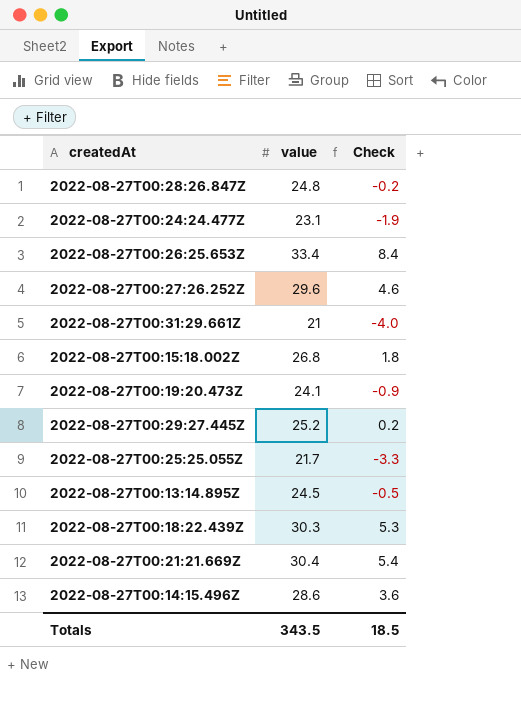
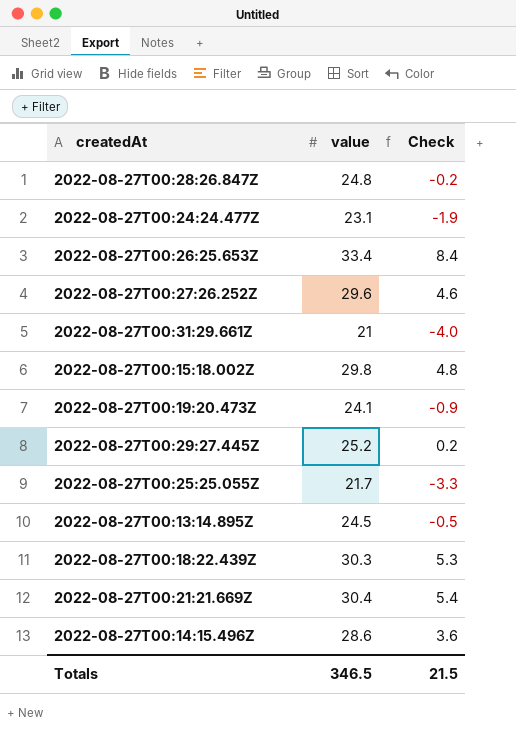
2022-08-27T00:15:18.002Z | value: 26.8 -> 29.8
2022-08-27T00:15:18.002Z | Check: 1.8 -> 4.8
Totals | value: 343.5 -> 346.5
Totals | Check: 18.5 -> 21.5

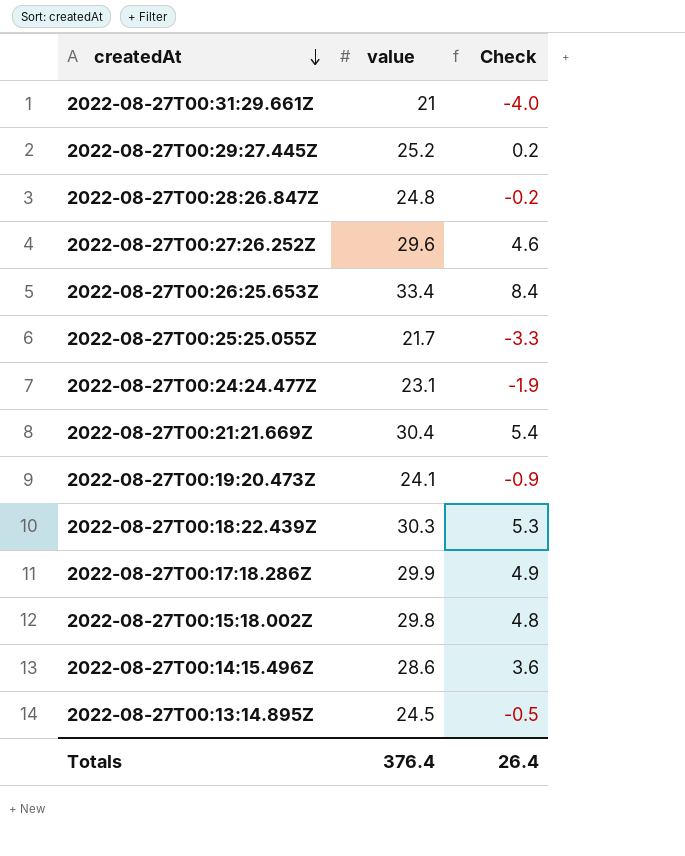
row order: none -> createdAt descending
row 2022-08-27T00:17:18.286Z: none -> 29.9 | 4.9
Totals | value: 346.5 -> 376.4
Totals | Check: 21.5 -> 26.4

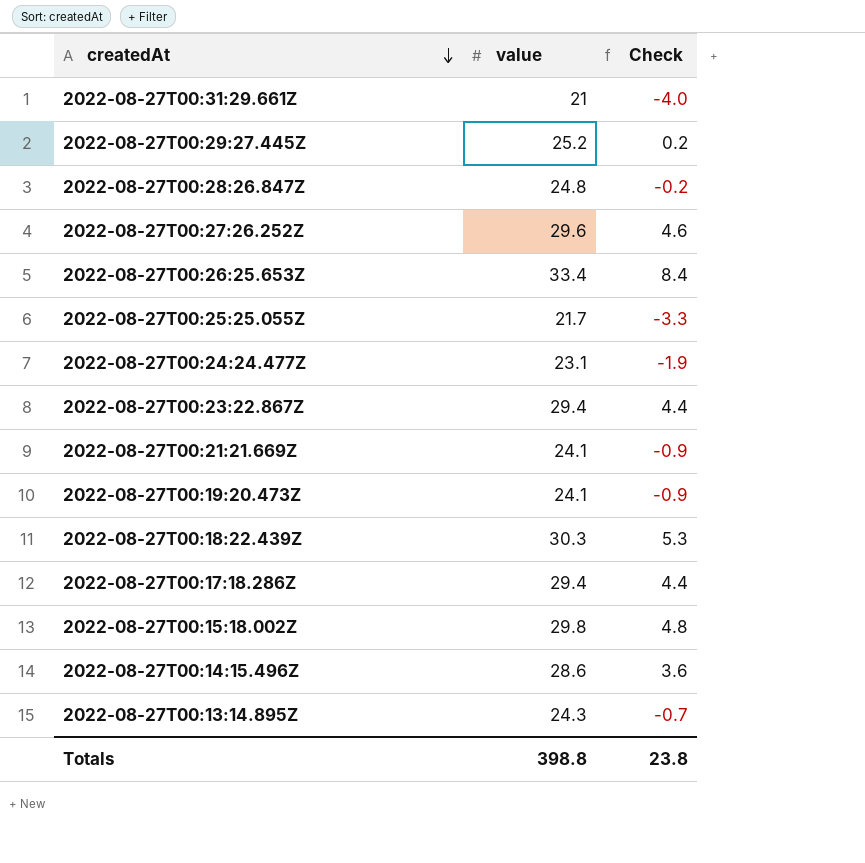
row 2022-08-27T00:23:22.867Z: none -> 29.4 | 4.4
2022-08-27T00:21:21.669Z | value: 30.4 -> 24.1
2022-08-27T00:21:21.669Z | Check: 5.4 -> -0.9
2022-08-27T00:17:18.286Z | value: 29.9 -> 29.4
2022-08-27T00:17:18.286Z | Check: 4.9 -> 4.4
2022-08-27T00:13:14.895Z | value: 24.5 -> 24.3
2022-08-27T00:13:14.895Z | Check: -0.5 -> -0.7
Totals | value: 376.4 -> 398.8
Totals | Check: 26.4 -> 23.8

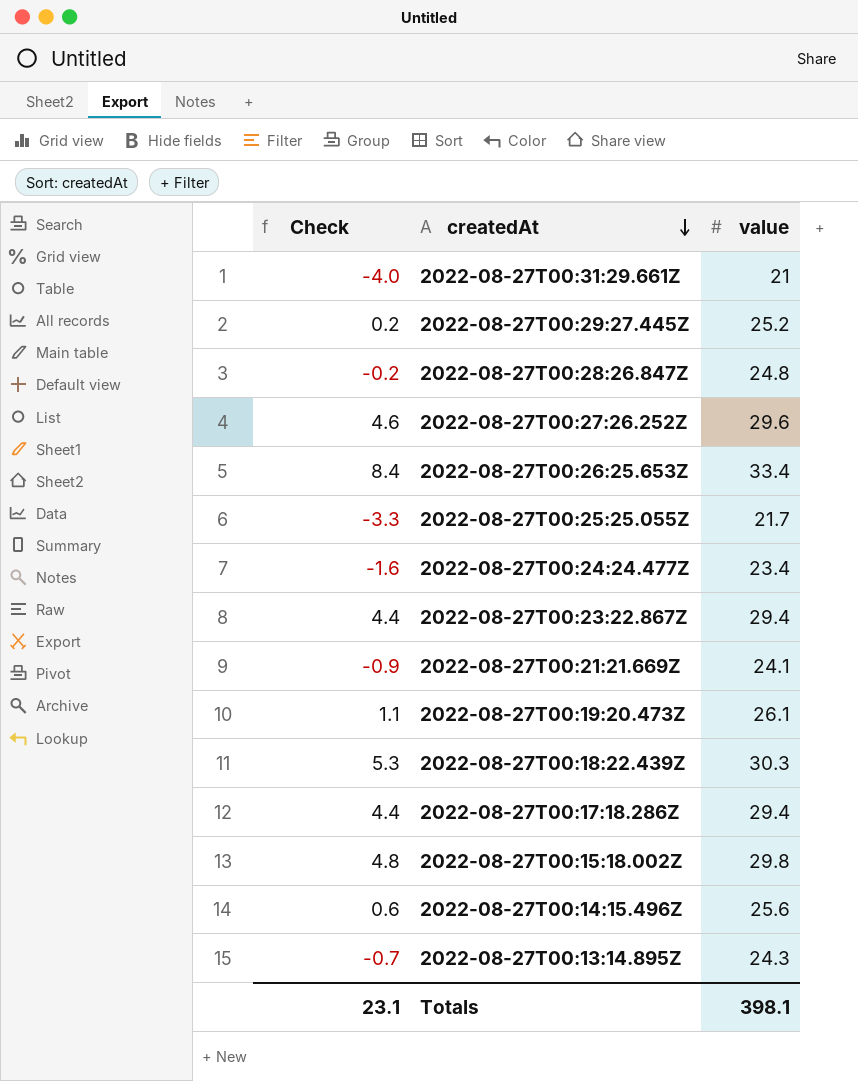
column Check | position: 3 -> 1
2022-08-27T00:24:24.477Z | Check: -1.9 -> -1.6
2022-08-27T00:24:24.477Z | value: 23.1 -> 23.4
2022-08-27T00:19:20.473Z | Check: -0.9 -> 1.1
2022-08-27T00:19:20.473Z | value: 24.1 -> 26.1
2022-08-27T00:14:15.496Z | Check: 3.6 -> 0.6
2022-08-27T00:14:15.496Z | value: 28.6 -> 25.6
Totals | Check: 23.8 -> 23.1
Totals | value: 398.8 -> 398.1

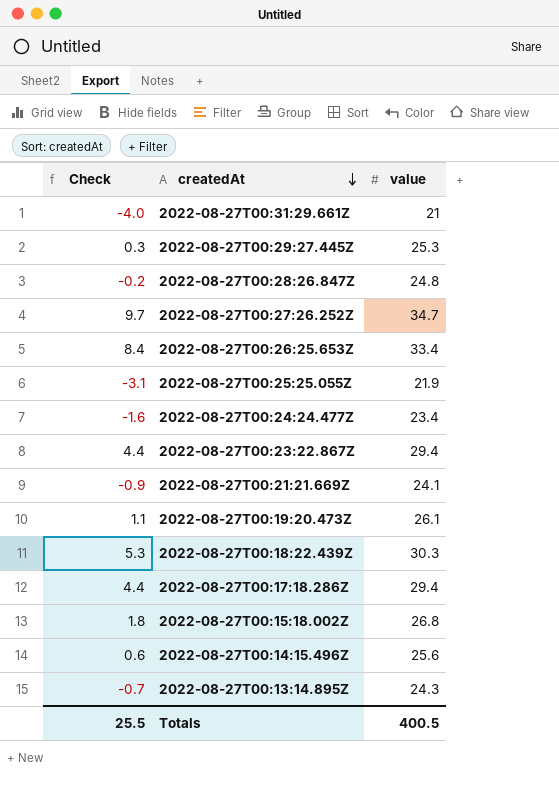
2022-08-27T00:29:27.445Z | Check: 0.2 -> 0.3
2022-08-27T00:29:27.445Z | value: 25.2 -> 25.3
2022-08-27T00:27:26.252Z | Check: 4.6 -> 9.7
2022-08-27T00:27:26.252Z | value: 29.6 -> 34.7
2022-08-27T00:25:25.055Z | Check: -3.3 -> -3.1
2022-08-27T00:25:25.055Z | value: 21.7 -> 21.9
2022-08-27T00:15:18.002Z | Check: 4.8 -> 1.8
2022-08-27T00:15:18.002Z | value: 29.8 -> 26.8
Totals | Check: 23.1 -> 25.5
Totals | value: 398.1 -> 400.5

